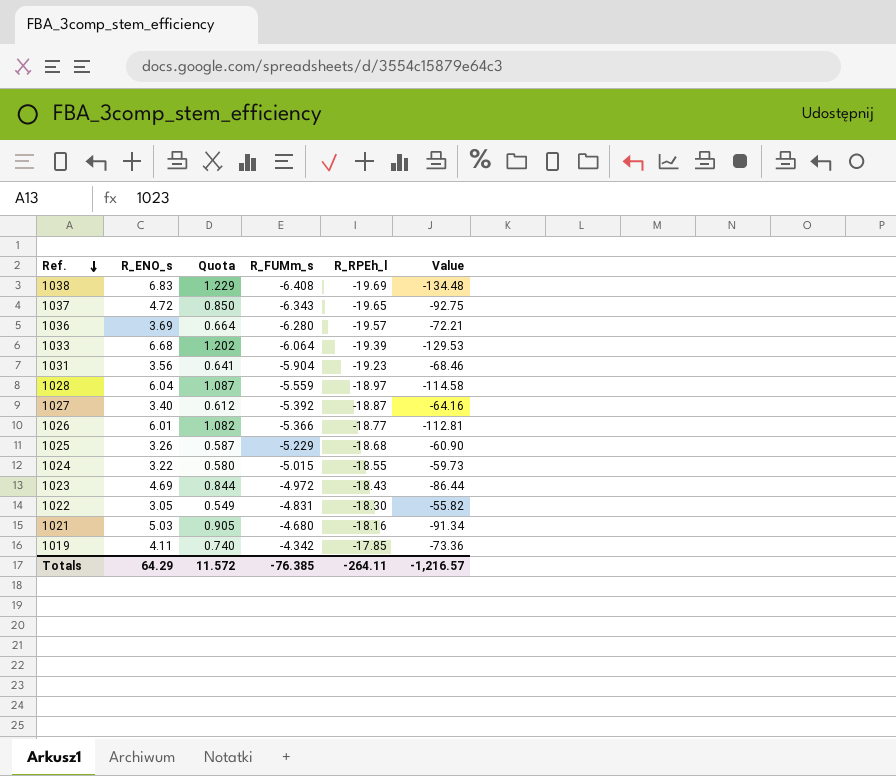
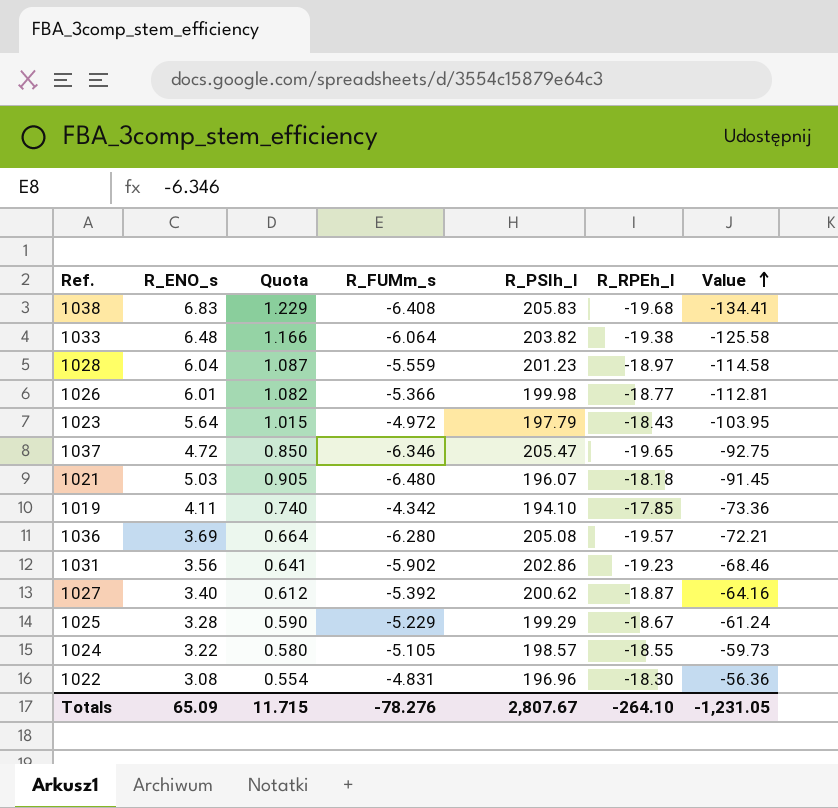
row order: Ref. descending -> Value ascending
column R_PSIh_l | position: none -> 5
1038 | R_RPEh_l: -19.69 -> -19.68
1038 | Value: -134.48 -> -134.41
1033 | R_ENO_s: 6.68 -> 6.48
1033 | Quota: 1.202 -> 1.166
1033 | R_RPEh_l: -19.39 -> -19.38
1033 | Value: -129.53 -> -125.58
1023 | R_ENO_s: 4.69 -> 5.64
1023 | Quota: 0.844 -> 1.015
1023 | Value: -86.44 -> -103.95
1037 | R_FUMm_s: -6.343 -> -6.346
1021 | R_FUMm_s: -4.680 -> -6.480
1021 | R_RPEh_l: -18.16 -> -18.18
1021 | Value: -91.34 -> -91.45
1031 | R_FUMm_s: -5.904 -> -5.902
1025 | R_ENO_s: 3.26 -> 3.28
1025 | Quota: 0.587 -> 0.590
1025 | R_RPEh_l: -18.68 -> -18.67
1025 | Value: -60.90 -> -61.24
1024 | R_FUMm_s: -5.015 -> -5.105
1022 | R_ENO_s: 3.05 -> 3.08
1022 | Quota: 0.549 -> 0.554
1022 | Value: -55.82 -> -56.36
Totals | R_ENO_s: 64.29 -> 65.09
Totals | Quota: 11.572 -> 11.715
Totals | R_FUMm_s: -76.385 -> -78.276
Totals | R_RPEh_l: -264.11 -> -264.10
Totals | Value: -1,216.57 -> -1,231.05

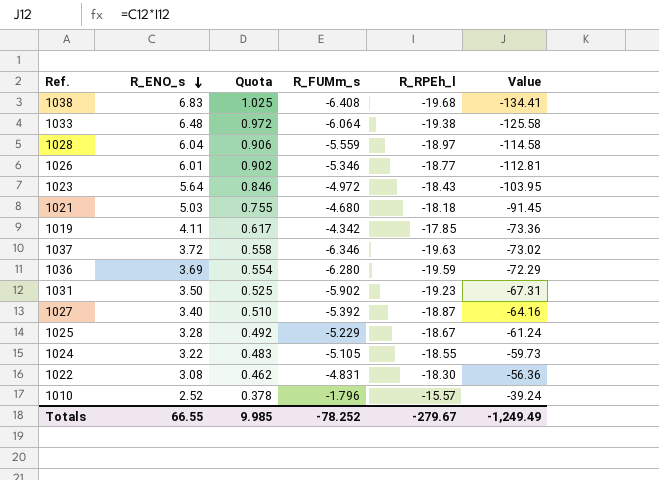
row order: Value ascending -> R_ENO_s descending
column R_PSIh_l | position: 5 -> none
column Quota | formula: [R_ENO_s] * 0.18 -> [R_ENO_s] * 0.15
1026 | R_FUMm_s: -5.366 -> -5.346
1021 | R_FUMm_s: -6.480 -> -4.680
1037 | R_ENO_s: 4.72 -> 3.72
1037 | R_RPEh_l: -19.65 -> -19.63
1037 | Value: -92.75 -> -73.02
1036 | R_RPEh_l: -19.57 -> -19.59
1036 | Value: -72.21 -> -72.29
1031 | R_ENO_s: 3.56 -> 3.50
1031 | Value: -68.46 -> -67.31
row 1010: none -> 2.52 | 0.378 | -1.796 | -15.57 | -39.24
Totals | R_ENO_s: 65.09 -> 66.55
Totals | Quota: 11.715 -> 9.985
Totals | R_FUMm_s: -78.276 -> -78.252
Totals | R_RPEh_l: -264.10 -> -279.67
Totals | Value: -1,231.05 -> -1,249.49

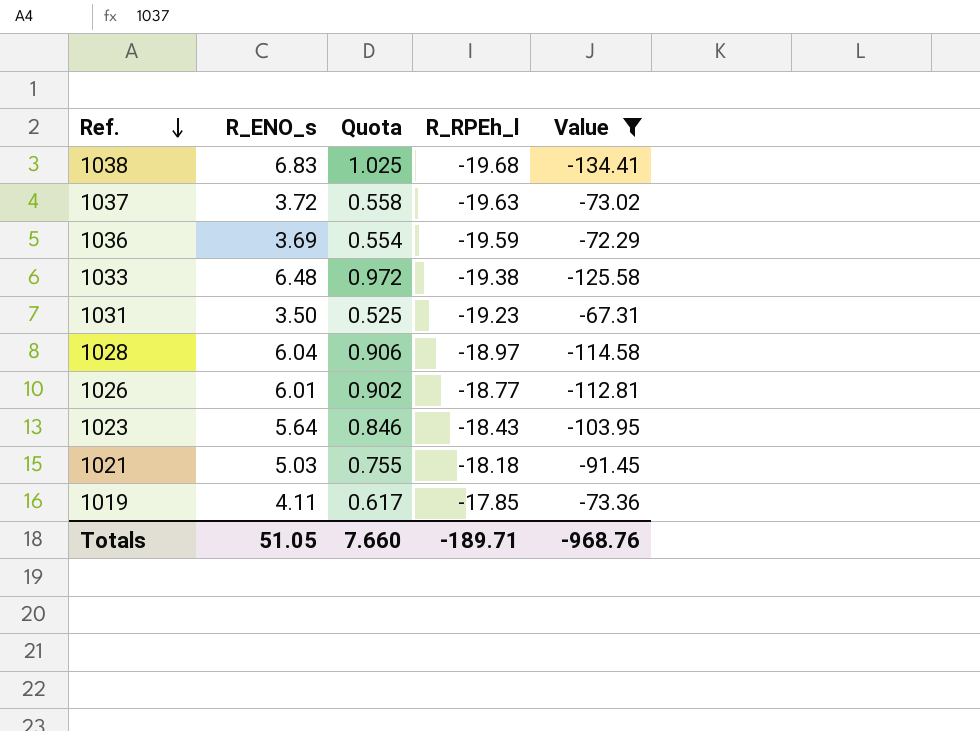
filter: none -> Value <= -67.31
row order: R_ENO_s descending -> Ref. descending
column R_FUMm_s | position: 4 -> none
Totals | R_ENO_s: 66.55 -> 51.05
Totals | Quota: 9.985 -> 7.660
Totals | R_RPEh_l: -279.67 -> -189.71
Totals | Value: -1,249.49 -> -968.76

